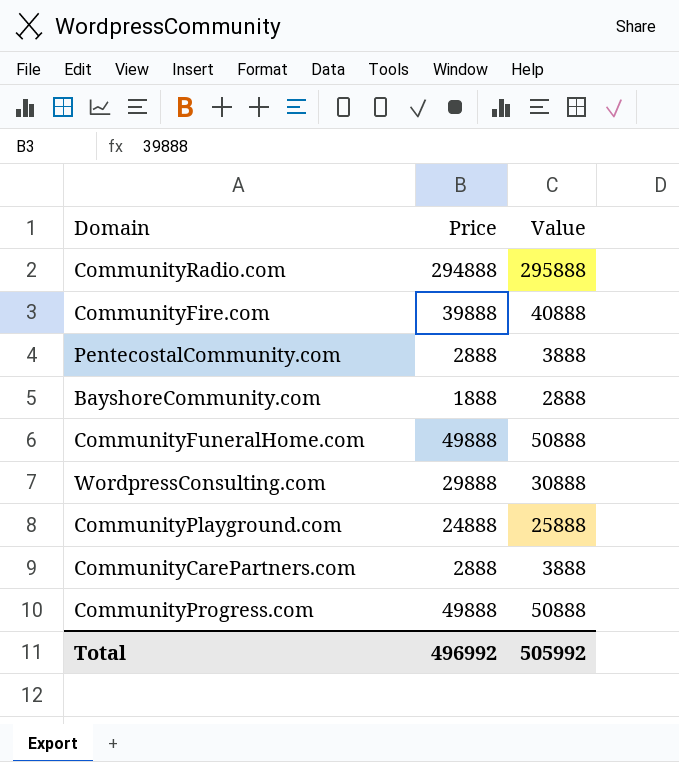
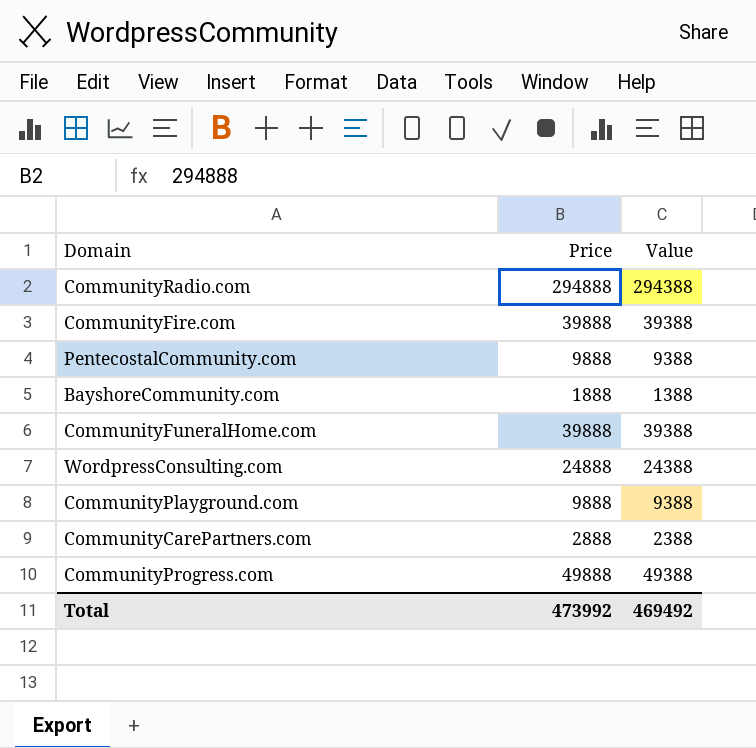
column Value | formula: [Price] + 1000 -> [Price] - 500
PentecostalCommunity.com | Price: 2888 -> 9888
CommunityFuneralHome.com | Price: 49888 -> 39888
WordpressConsulting.com | Price: 29888 -> 24888
CommunityPlayground.com | Price: 24888 -> 9888
Total | Price: 496992 -> 473992
Total | Value: 505992 -> 469492

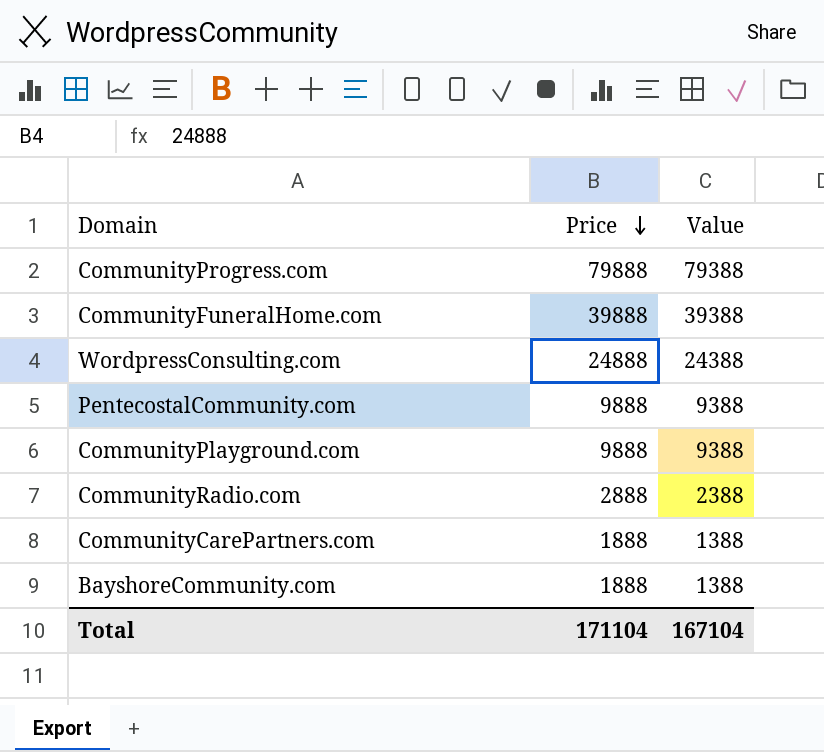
row order: none -> Price descending
row CommunityFire.com: 39888 | 39388 -> none
CommunityProgress.com | Price: 49888 -> 79888
CommunityProgress.com | Value: 49388 -> 79388
CommunityRadio.com | Price: 294888 -> 2888
CommunityRadio.com | Value: 294388 -> 2388
CommunityCarePartners.com | Price: 2888 -> 1888
CommunityCarePartners.com | Value: 2388 -> 1388
Total | Price: 473992 -> 171104
Total | Value: 469492 -> 167104

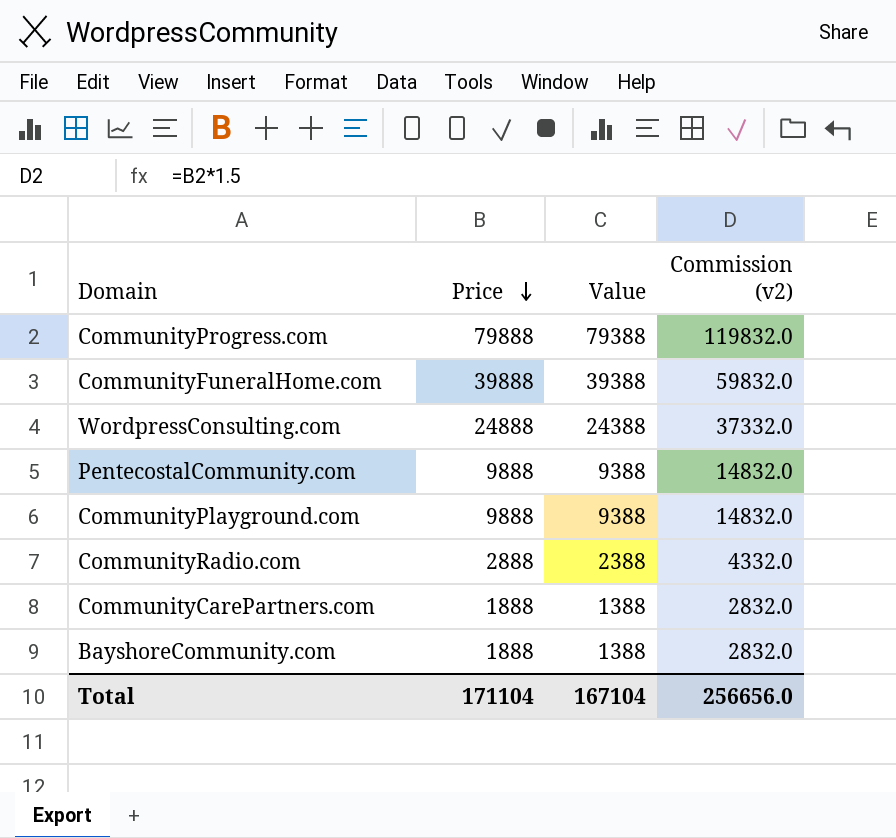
column Commission (v2) | formula: none -> [Price] * 1.5

